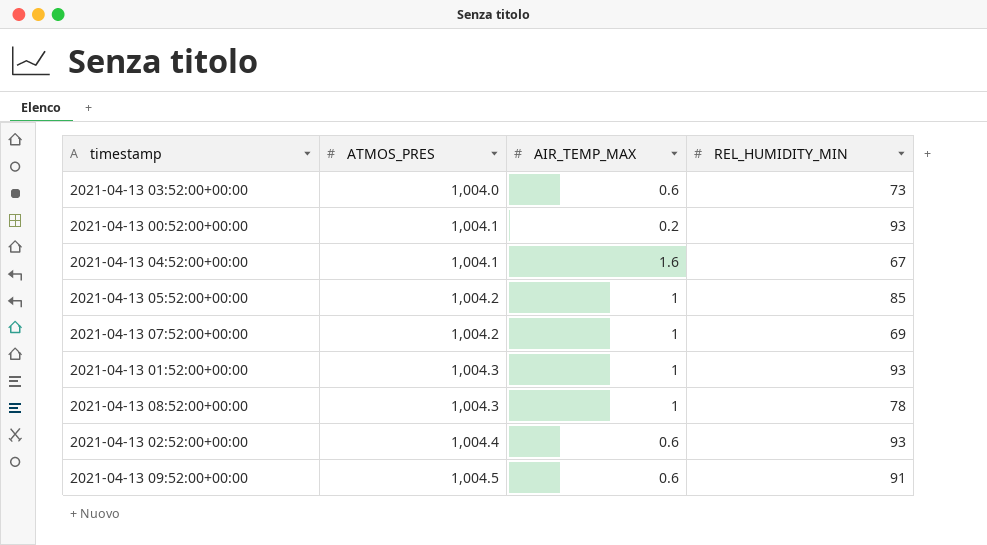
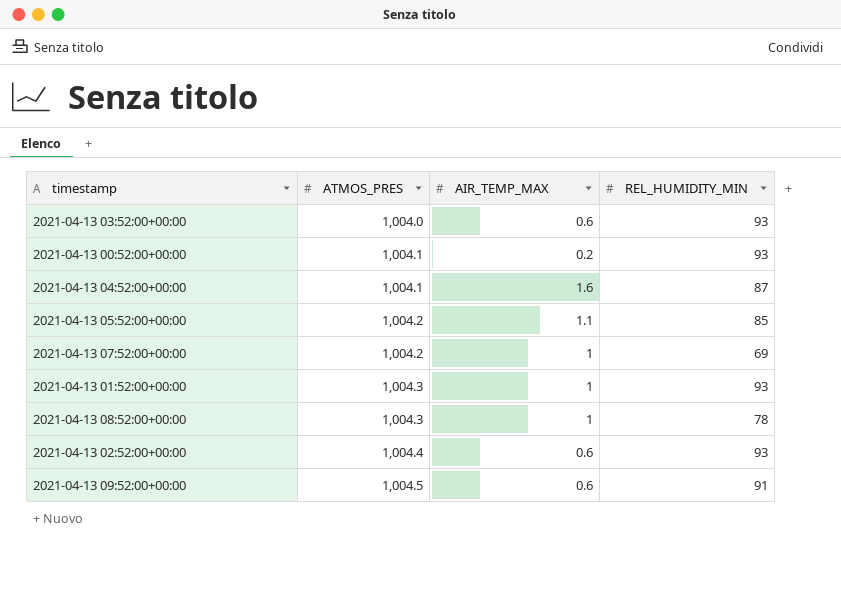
2021-04-13 03:52:00+00:00 | REL_HUMIDITY_MIN: 73 -> 93
2021-04-13 04:52:00+00:00 | REL_HUMIDITY_MIN: 67 -> 87
2021-04-13 05:52:00+00:00 | AIR_TEMP_MAX: 1 -> 1.1

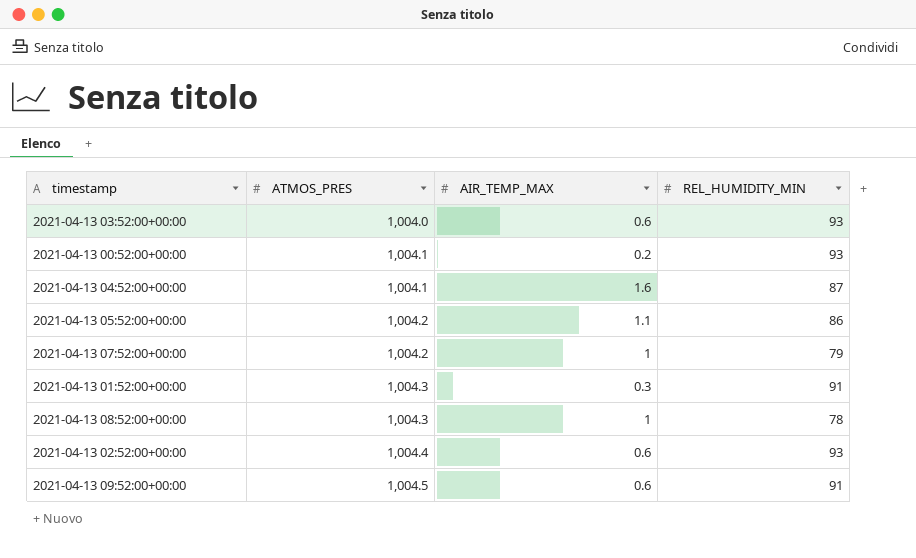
2021-04-13 05:52:00+00:00 | REL_HUMIDITY_MIN: 85 -> 86
2021-04-13 07:52:00+00:00 | REL_HUMIDITY_MIN: 69 -> 79
2021-04-13 01:52:00+00:00 | AIR_TEMP_MAX: 1 -> 0.3
2021-04-13 01:52:00+00:00 | REL_HUMIDITY_MIN: 93 -> 91

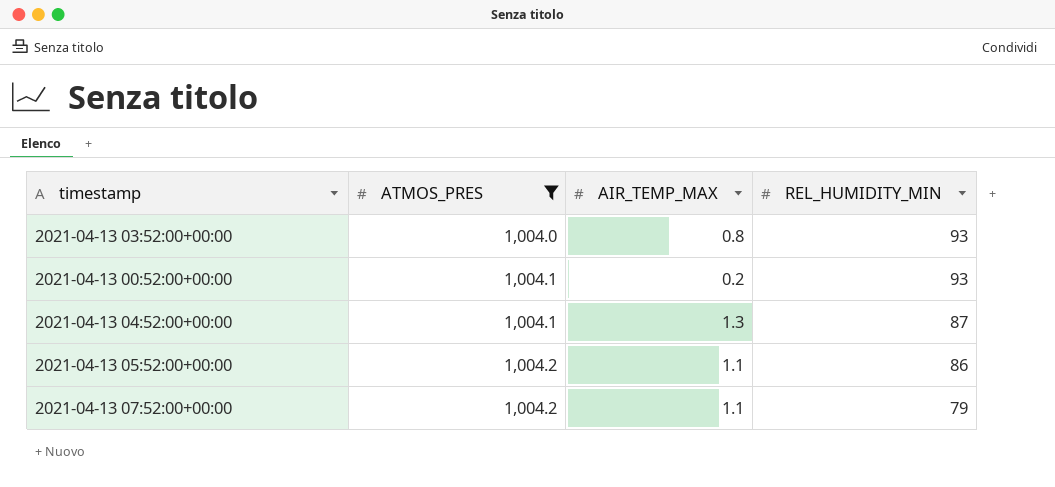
filter: none -> ATMOS_PRES <= 1,004.2
2021-04-13 03:52:00+00:00 | AIR_TEMP_MAX: 0.6 -> 0.8
2021-04-13 04:52:00+00:00 | AIR_TEMP_MAX: 1.6 -> 1.3
2021-04-13 07:52:00+00:00 | AIR_TEMP_MAX: 1 -> 1.1

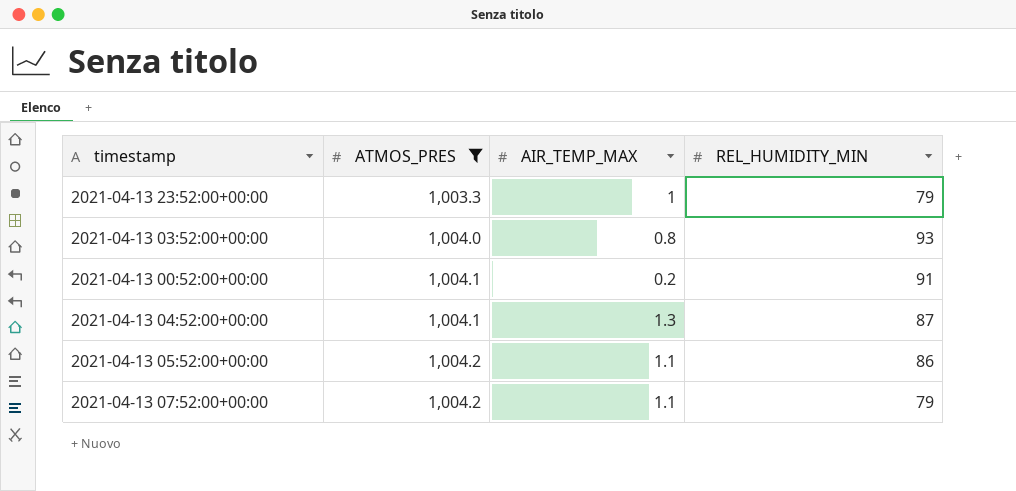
row 2021-04-13 23:52:00+00:00: none -> 1,003.3 | 1 | 79
2021-04-13 00:52:00+00:00 | REL_HUMIDITY_MIN: 93 -> 91

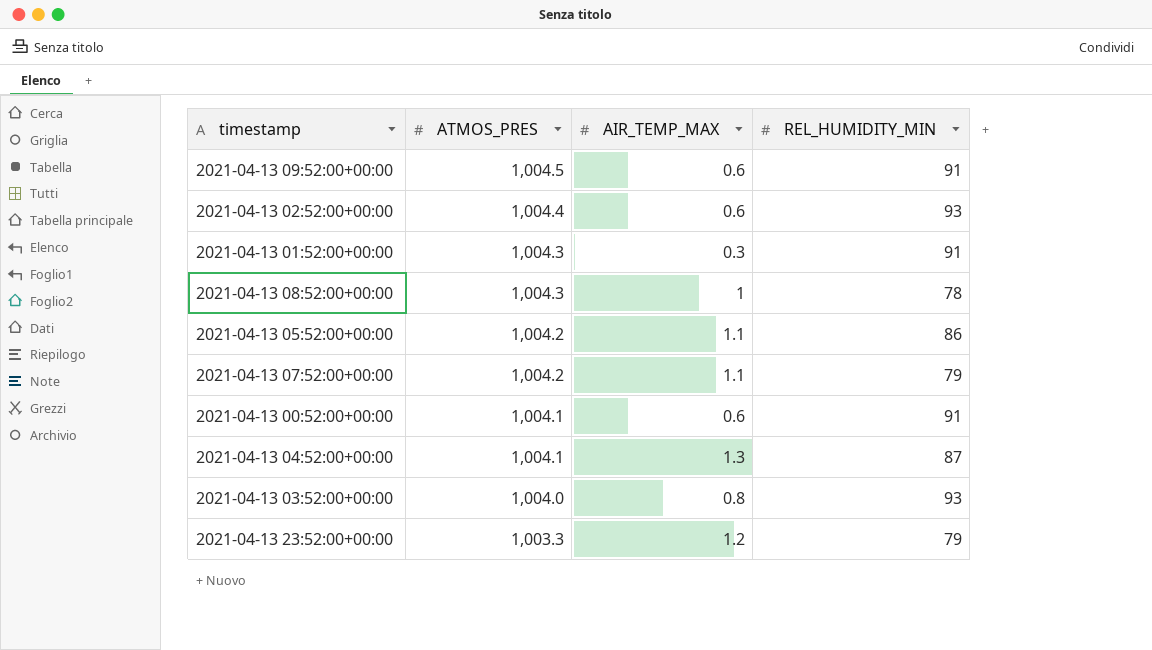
filter: ATMOS_PRES <= 1,004.2 -> none
row order: ATMOS_PRES ascending -> ATMOS_PRES descending
2021-04-13 00:52:00+00:00 | AIR_TEMP_MAX: 0.2 -> 0.6
2021-04-13 23:52:00+00:00 | AIR_TEMP_MAX: 1 -> 1.2

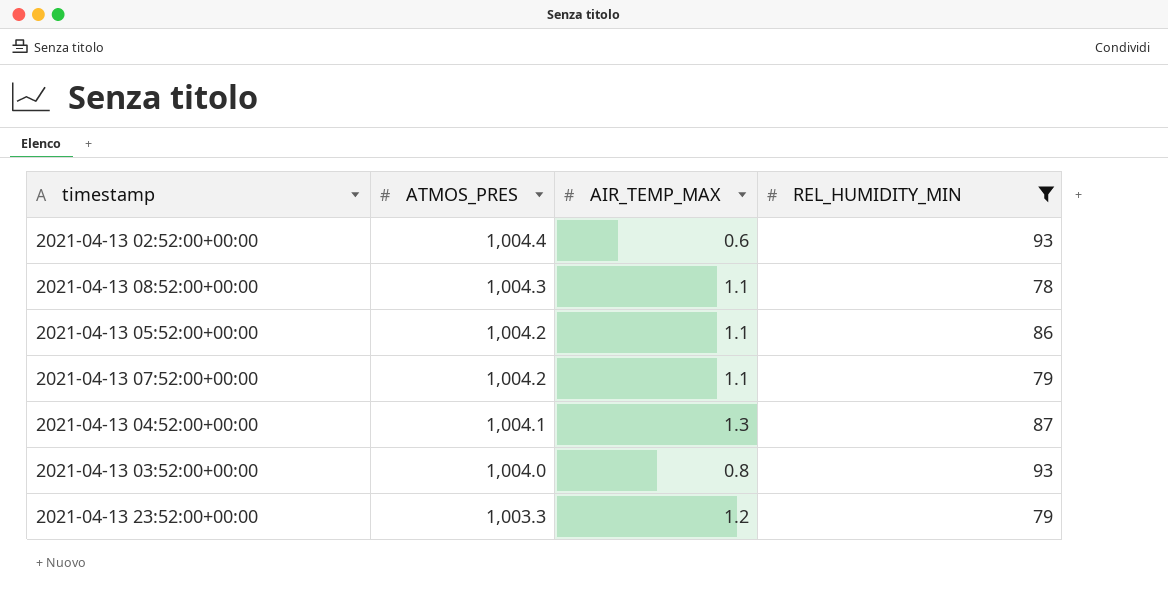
filter: none -> REL_HUMIDITY_MIN != 91
2021-04-13 08:52:00+00:00 | AIR_TEMP_MAX: 1 -> 1.1

